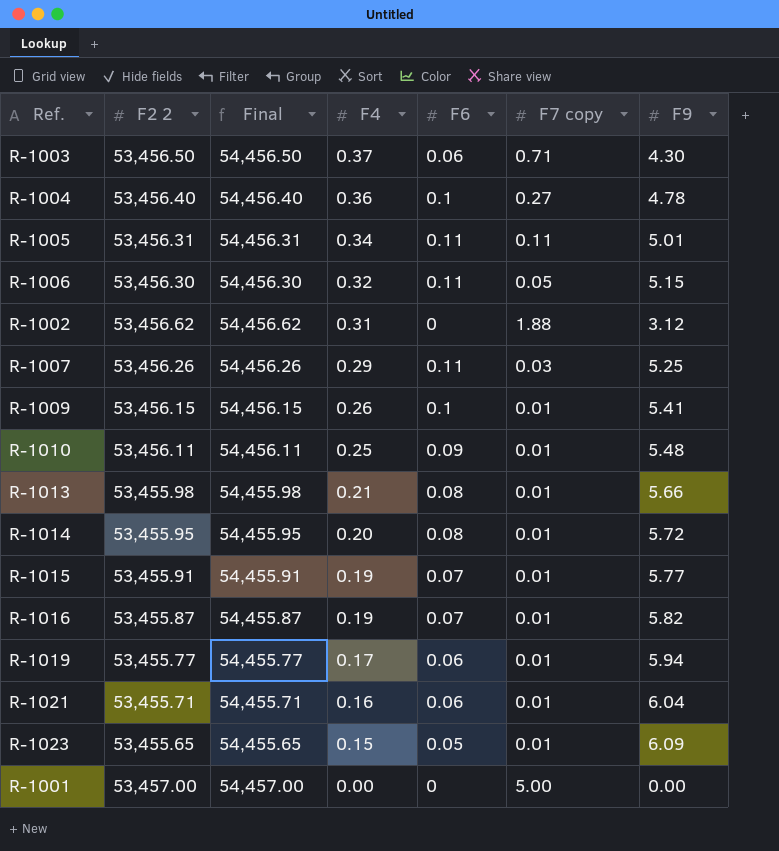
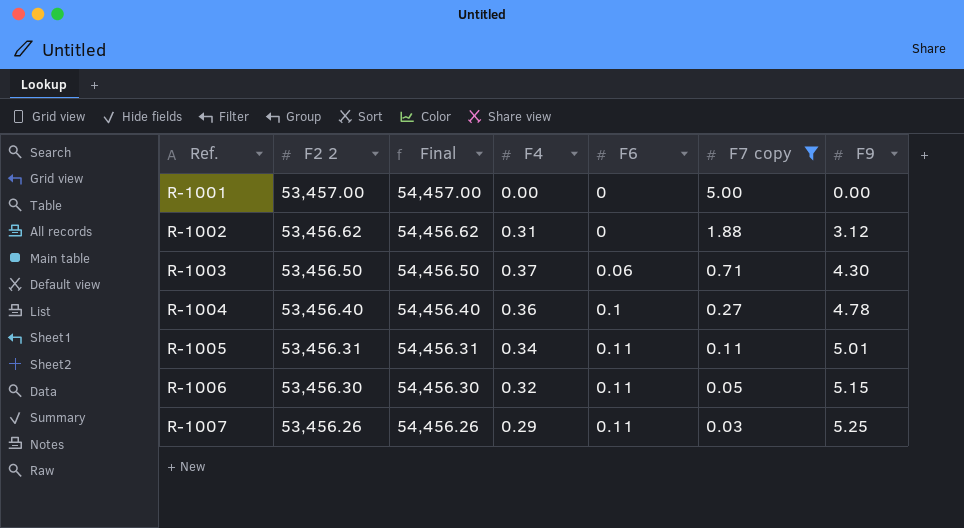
filter: none -> F7 copy != 0.01
row order: F4 descending -> Ref. ascending

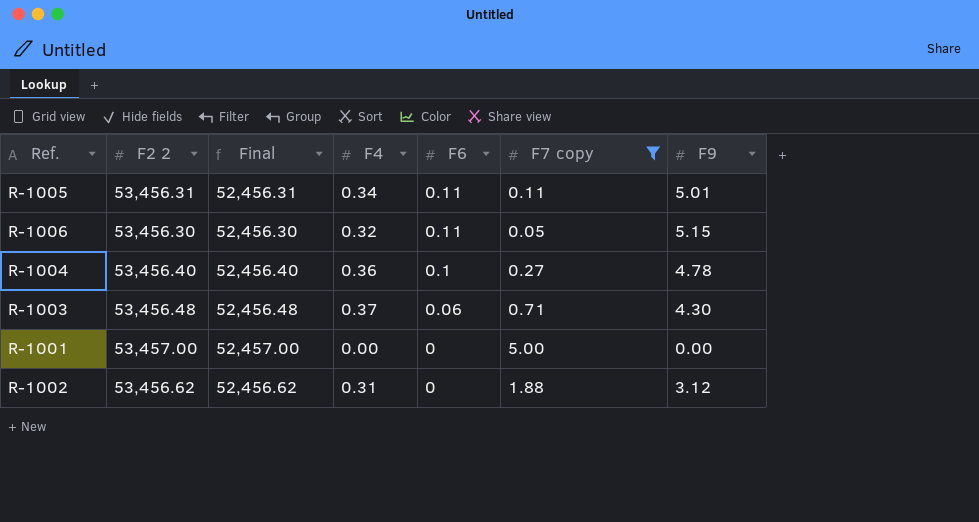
row order: Ref. ascending -> F6 descending
column Final | formula: [F2 2] + 1000 -> [F2 2] - 1000
row R-1007: 53,456.26 | 54,456.26 | 0.29 | 0.11 | 0.03 | 5.25 -> none
R-1003 | F2 2: 53,456.50 -> 53,456.48

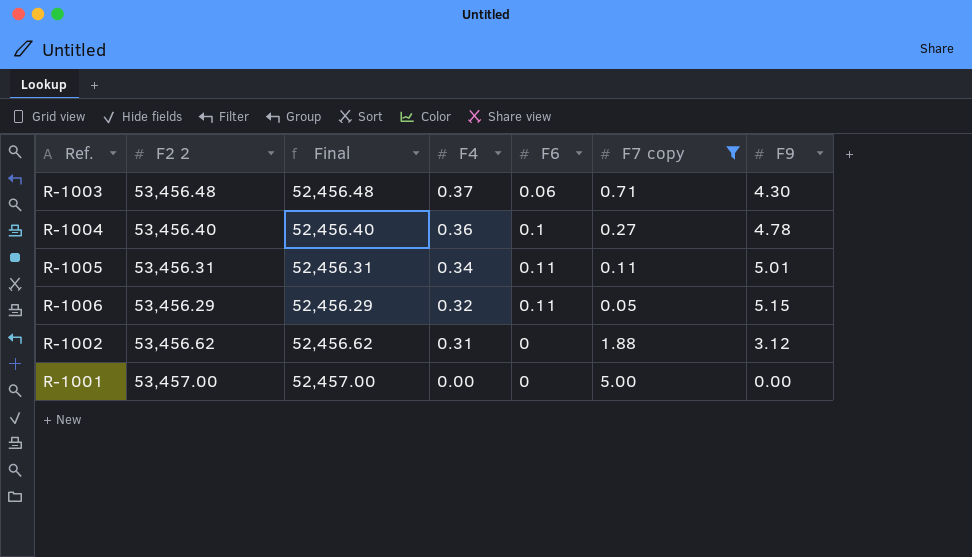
row order: F6 descending -> F4 descending
R-1006 | F2 2: 53,456.30 -> 53,456.29
R-1006 | Final: 52,456.30 -> 52,456.29

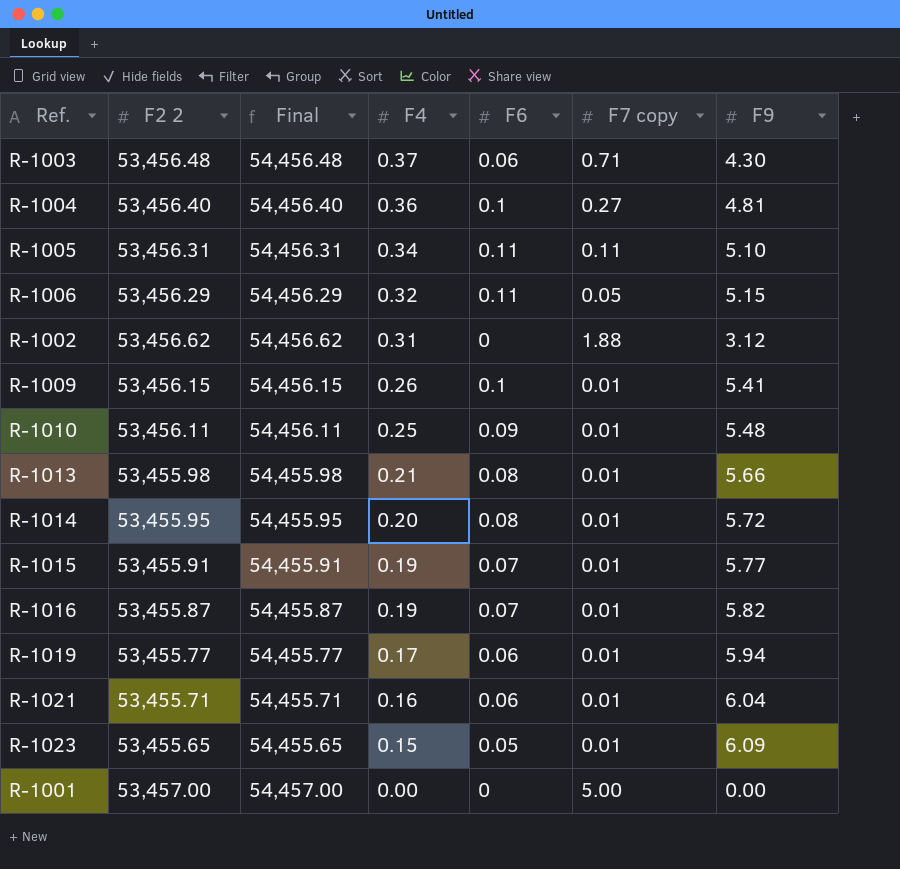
filter: F7 copy != 0.01 -> none
column Final | formula: [F2 2] - 1000 -> [F2 2] + 1000
R-1004 | F9: 4.78 -> 4.81
R-1005 | F9: 5.01 -> 5.10

